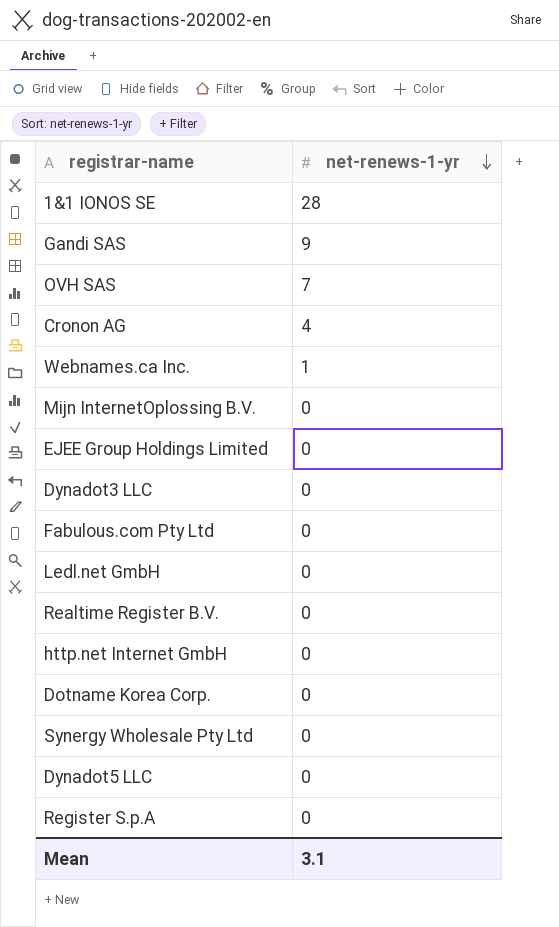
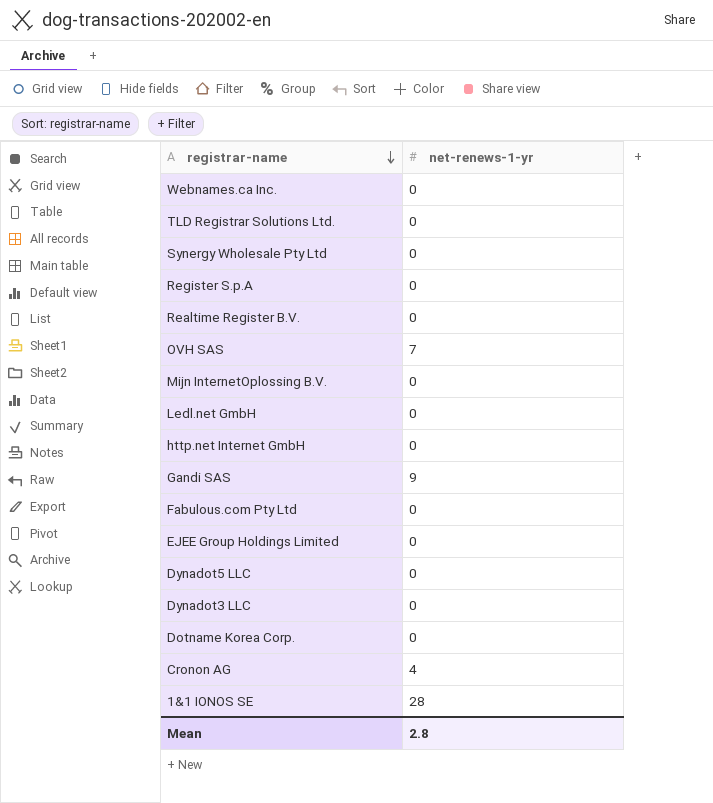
row order: net-renews-1-yr descending -> registrar-name descending
Webnames.ca Inc. | net-renews-1-yr: 1 -> 0
row TLD Registrar Solutions Ltd.: none -> 0
Mean | net-renews-1-yr: 3.1 -> 2.8

